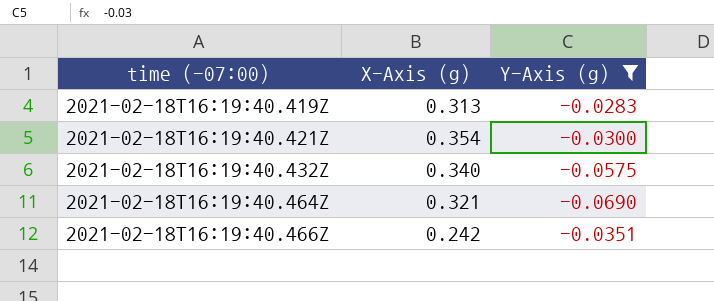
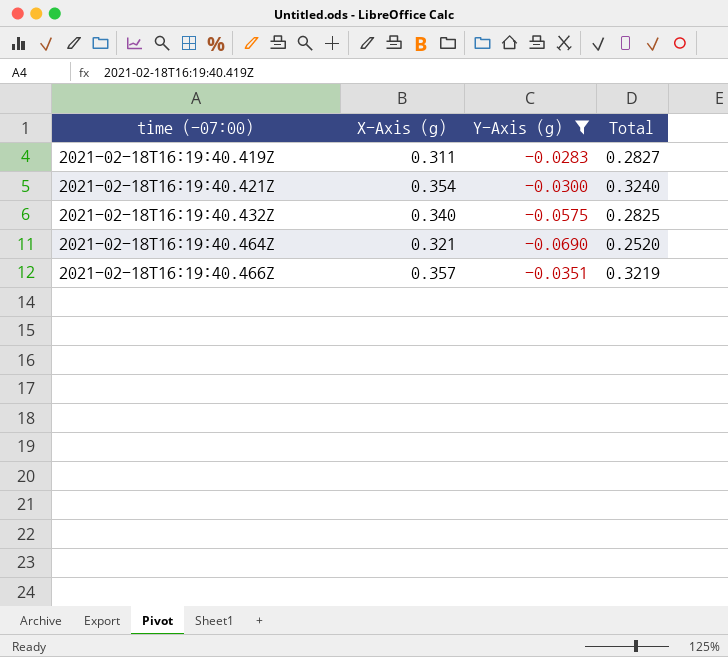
column Total | formula: none -> [X-Axis (g)] + [Y-Axis (g)]
2021-02-18T16:19:40.419Z | X-Axis (g): 0.313 -> 0.311
2021-02-18T16:19:40.466Z | X-Axis (g): 0.242 -> 0.357

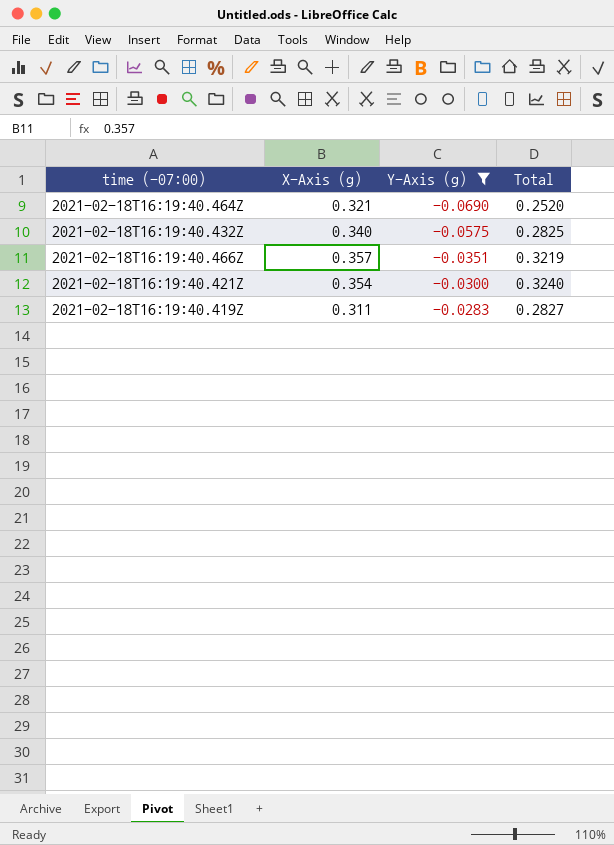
row order: time (-07:00) ascending -> Y-Axis (g) ascending

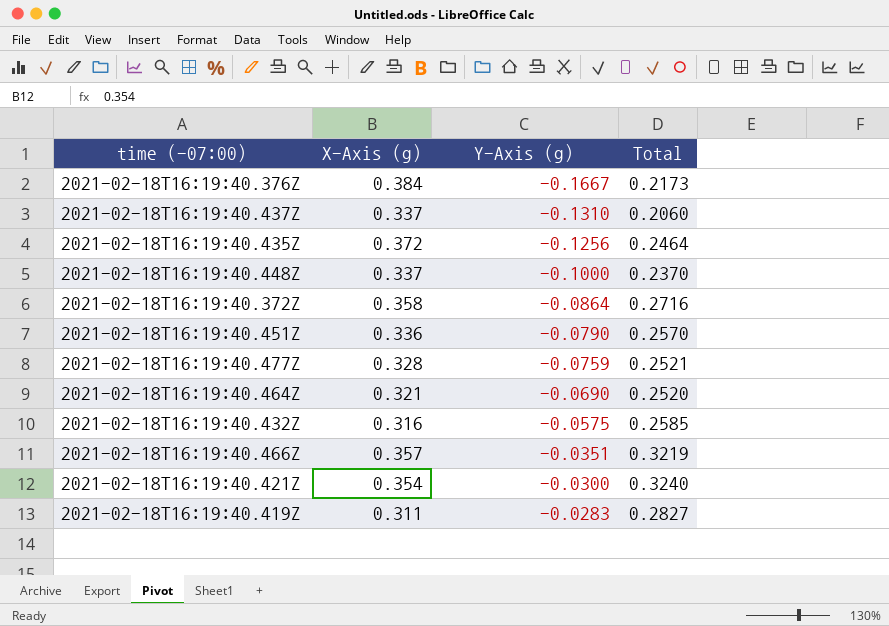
filter: Y-Axis (g) >= -0.0690 -> none
2021-02-18T16:19:40.432Z | X-Axis (g): 0.340 -> 0.316
2021-02-18T16:19:40.432Z | Total: 0.2825 -> 0.2585

